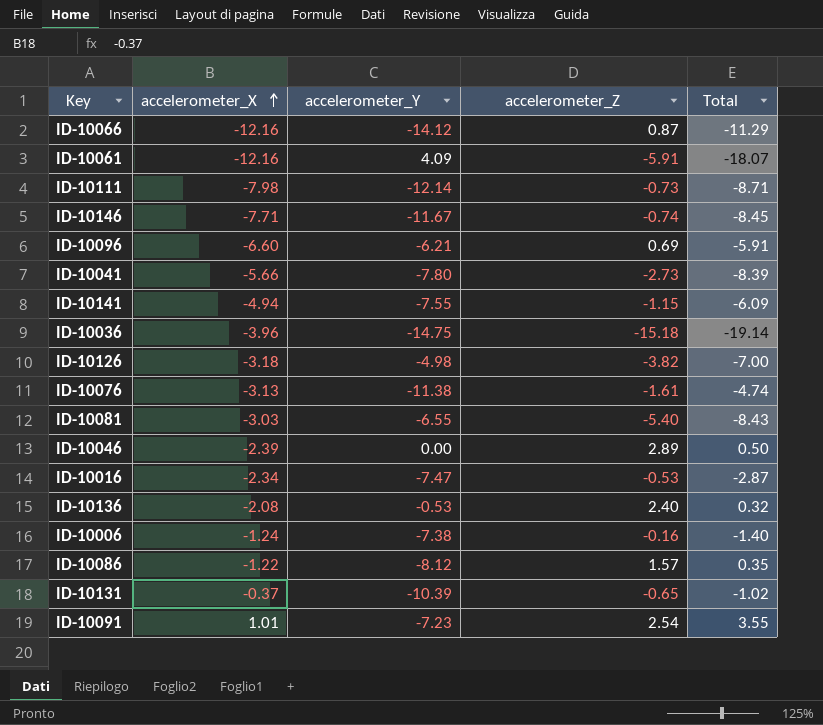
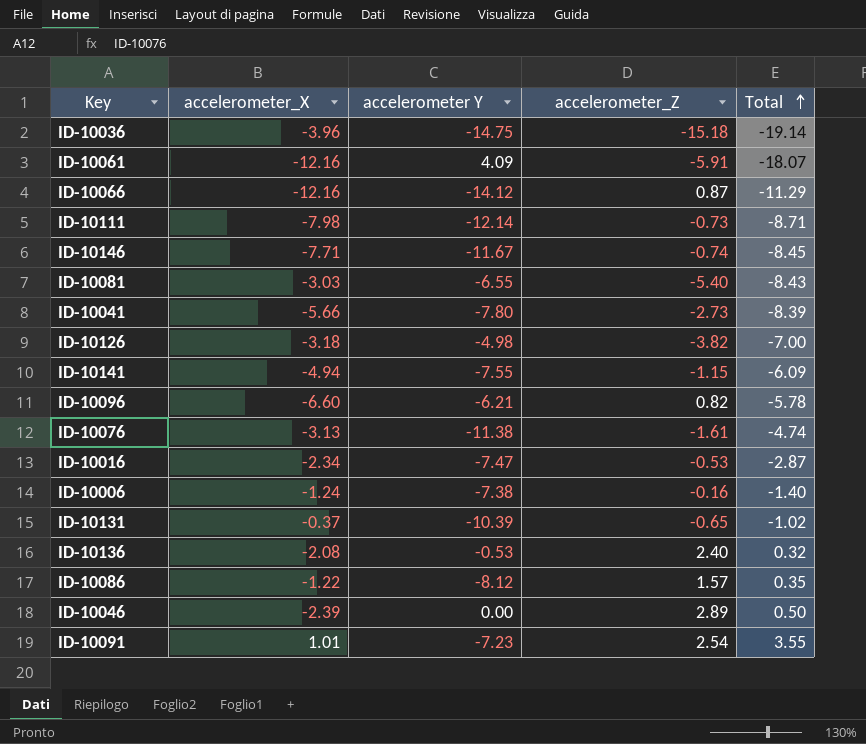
row order: accelerometer_X ascending -> Total ascending
column name: accelerometer_Y -> accelerometer Y
ID-10096 | accelerometer_Z: 0.69 -> 0.82
ID-10096 | Total: -5.91 -> -5.78

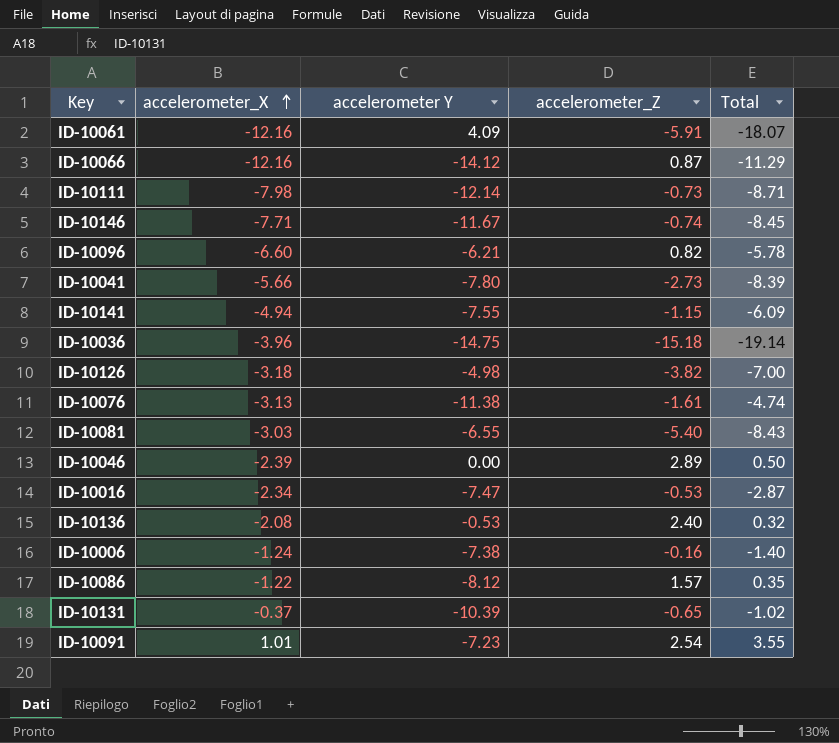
row order: Total ascending -> accelerometer_X ascending

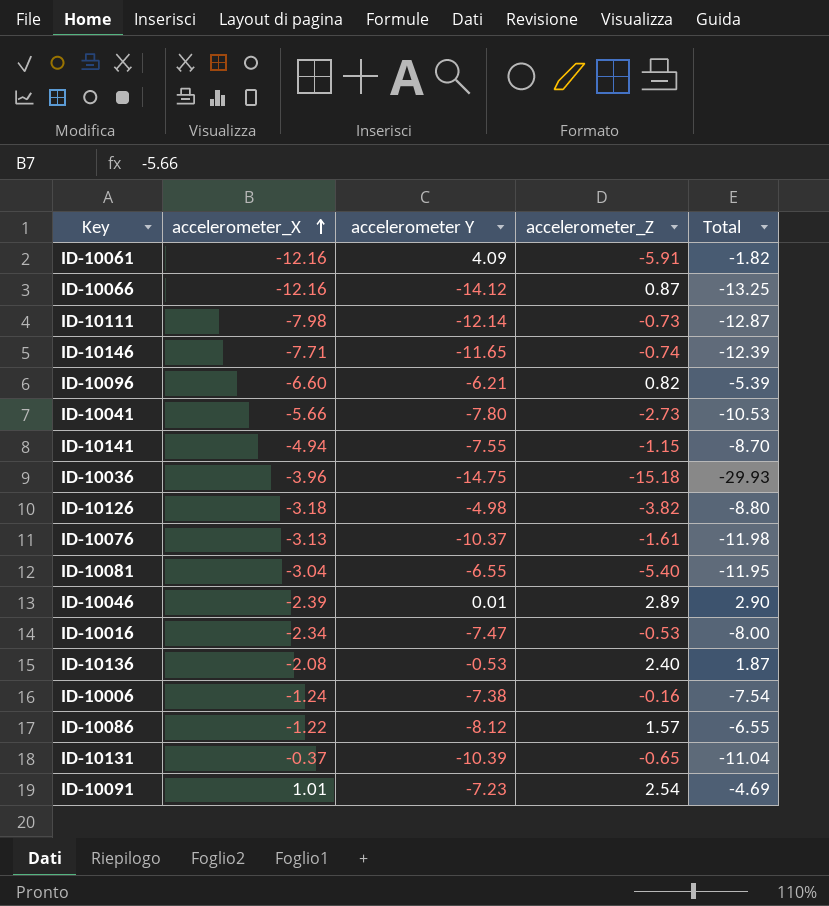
column Total | formula: [accelerometer_X] + [accelerometer_Z] -> [accelerometer Y] + [accelerometer_Z]
ID-10146 | accelerometer Y: -11.67 -> -11.65
ID-10076 | accelerometer Y: -11.38 -> -10.37
ID-10081 | accelerometer_X: -3.03 -> -3.04
ID-10046 | accelerometer Y: 0.00 -> 0.01

